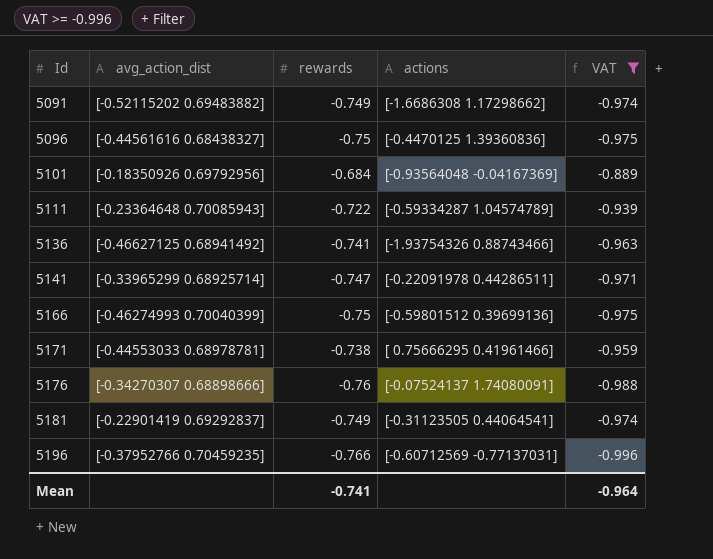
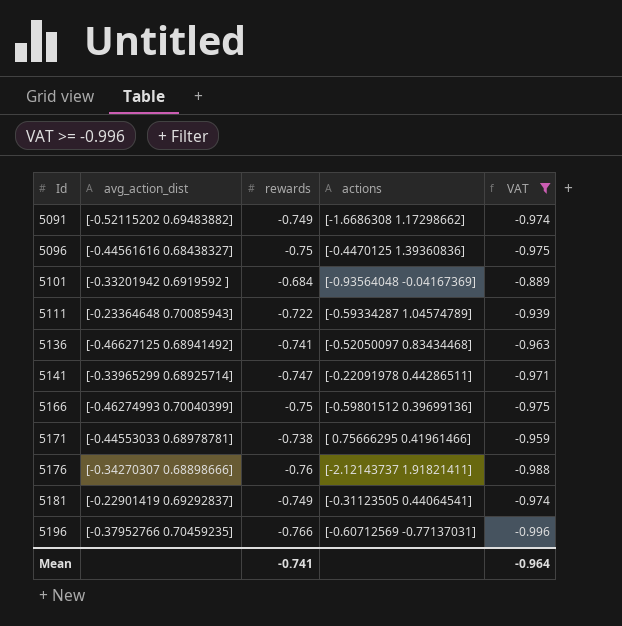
5101 | avg_action_dist: [-0.18350926 0.69792956] -> [-0.33201942 0.6919592 ]
5136 | actions: [-1.93754326 0.88743466] -> [-0.52050097 0.83434468]
5176 | actions: [-0.07524137 1.74080091] -> [-2.12143737 1.91821411]

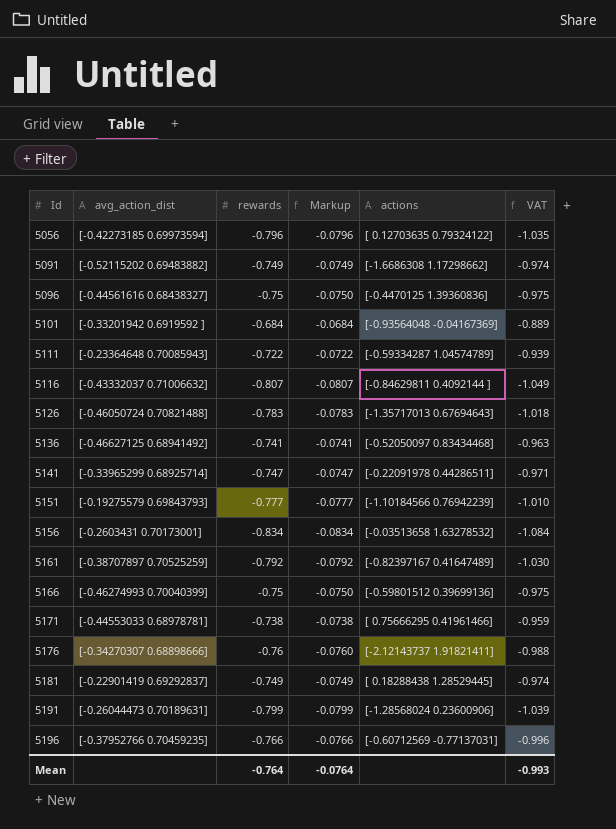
filter: VAT >= -0.996 -> none
column Markup | formula: none -> [rewards] * 0.1
5181 | actions: [-0.31123505 0.44064541] -> [ 0.18288438 1.28529445]
Mean | rewards: -0.741 -> -0.764
Mean | VAT: -0.964 -> -0.993

